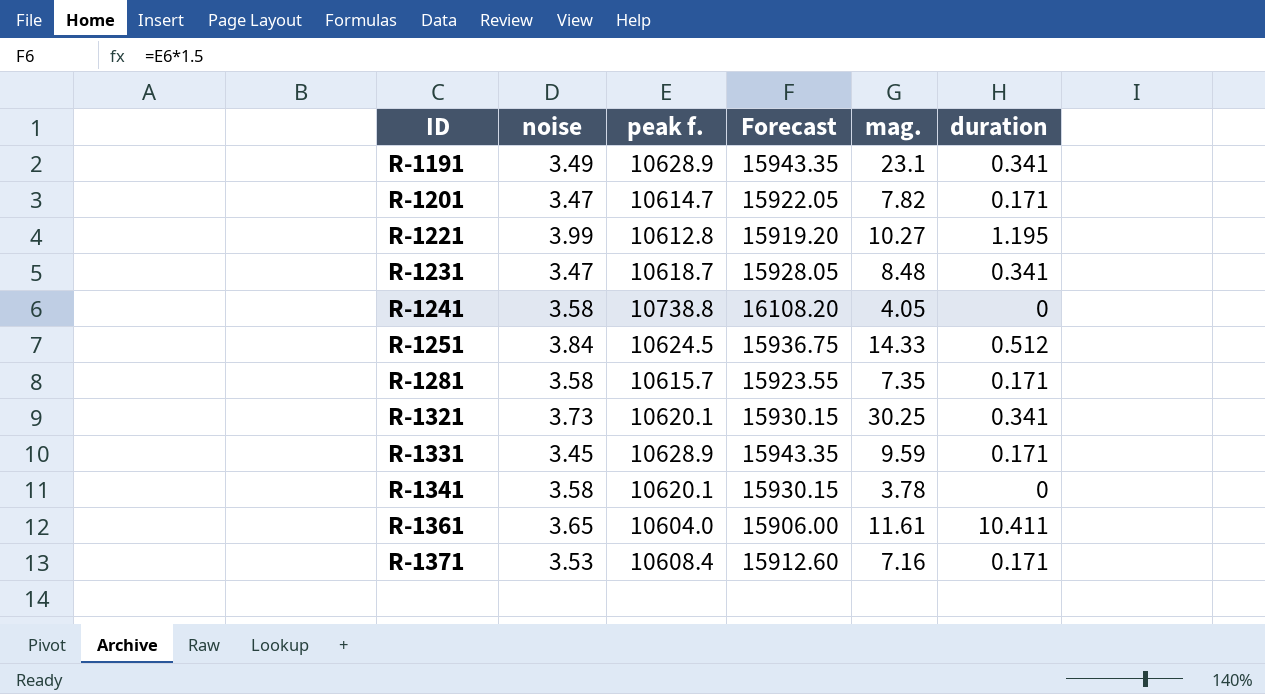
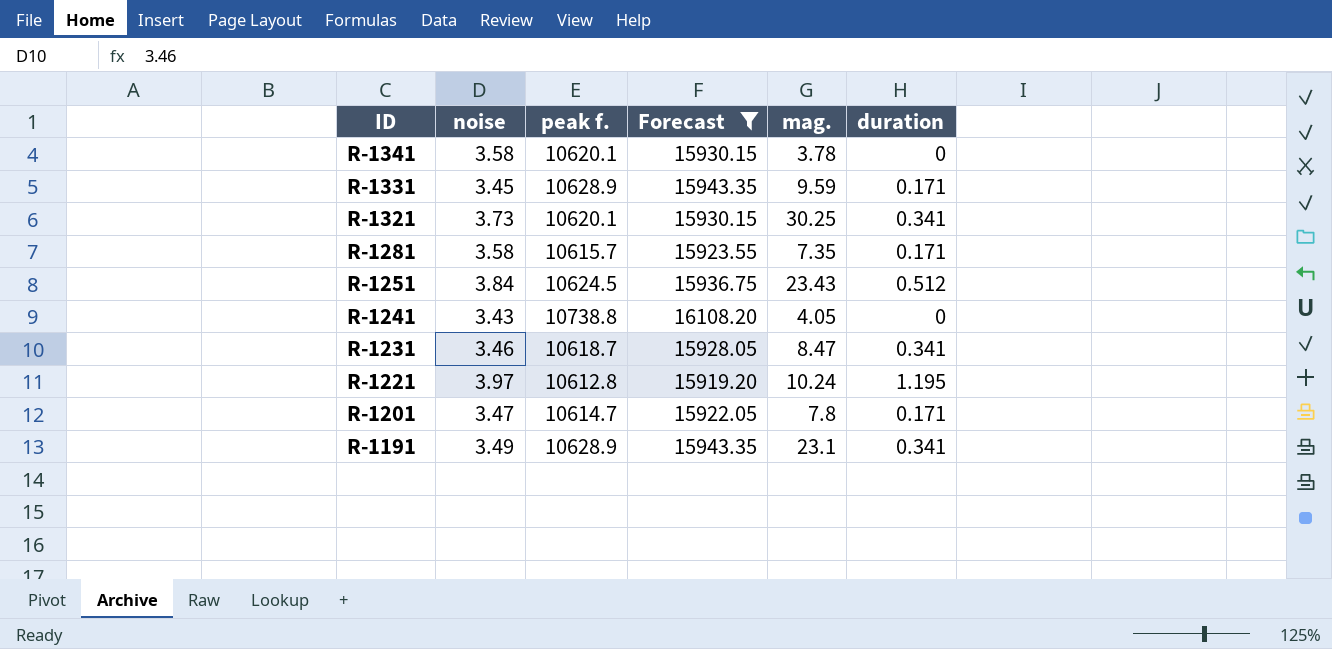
filter: none -> Forecast >= 15919.20
row order: ID ascending -> ID descending
R-1251 | mag.: 14.33 -> 23.43
R-1241 | noise: 3.58 -> 3.43
R-1231 | noise: 3.47 -> 3.46
R-1231 | mag.: 8.48 -> 8.47
R-1221 | noise: 3.99 -> 3.97
R-1221 | mag.: 10.27 -> 10.24
R-1201 | mag.: 7.82 -> 7.8

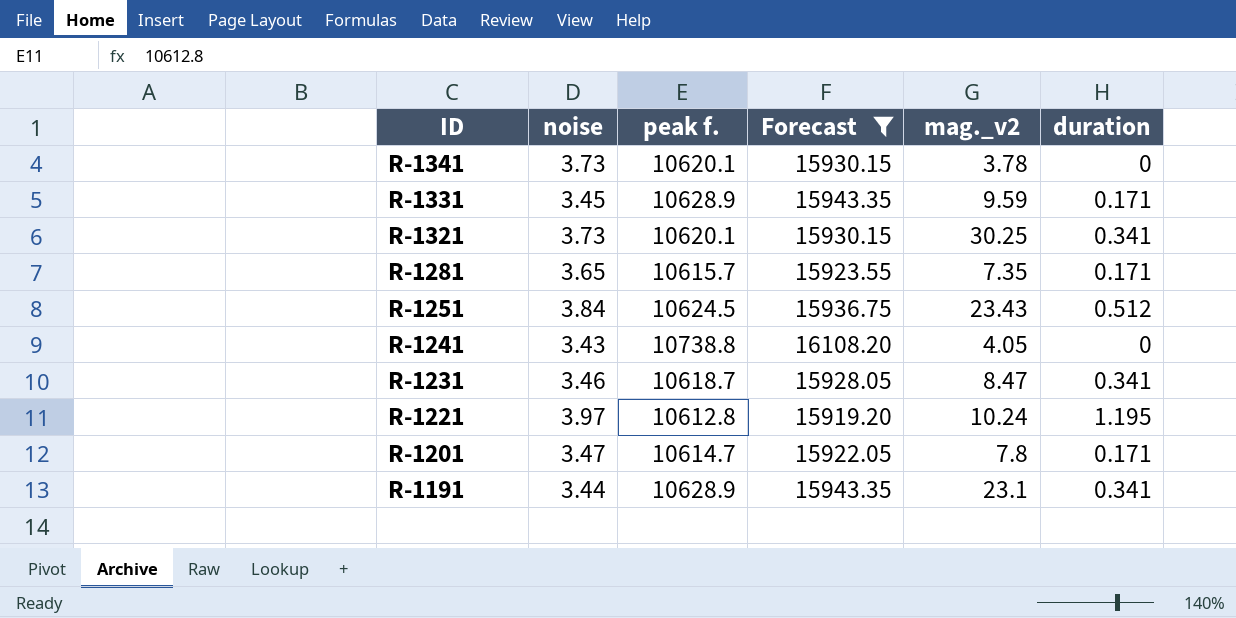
column name: mag. -> mag._v2
R-1341 | noise: 3.58 -> 3.73
R-1281 | noise: 3.58 -> 3.65
R-1191 | noise: 3.49 -> 3.44

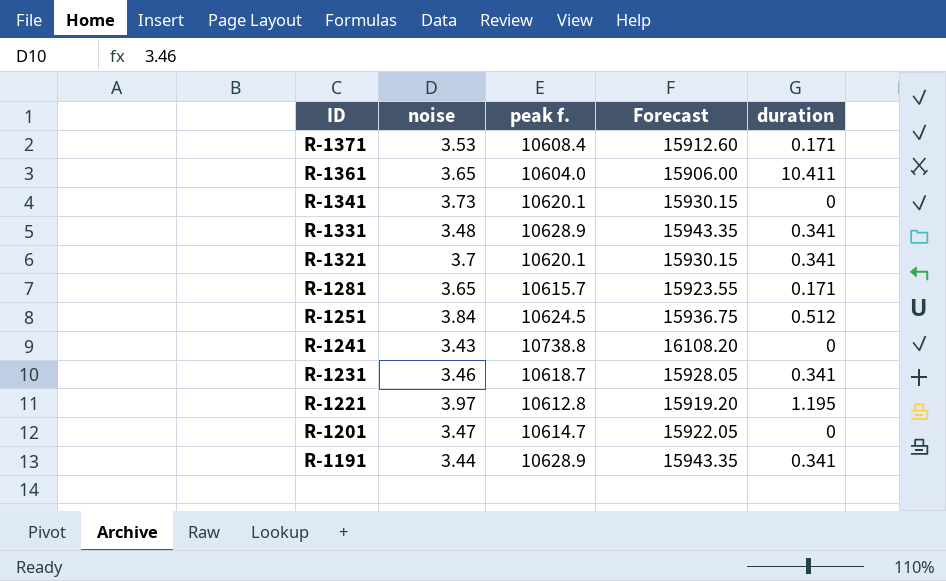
filter: Forecast >= 15919.20 -> none
column mag._v2 | position: 5 -> none
R-1331 | noise: 3.45 -> 3.48
R-1331 | duration: 0.171 -> 0.341
R-1321 | noise: 3.73 -> 3.7
R-1201 | duration: 0.171 -> 0

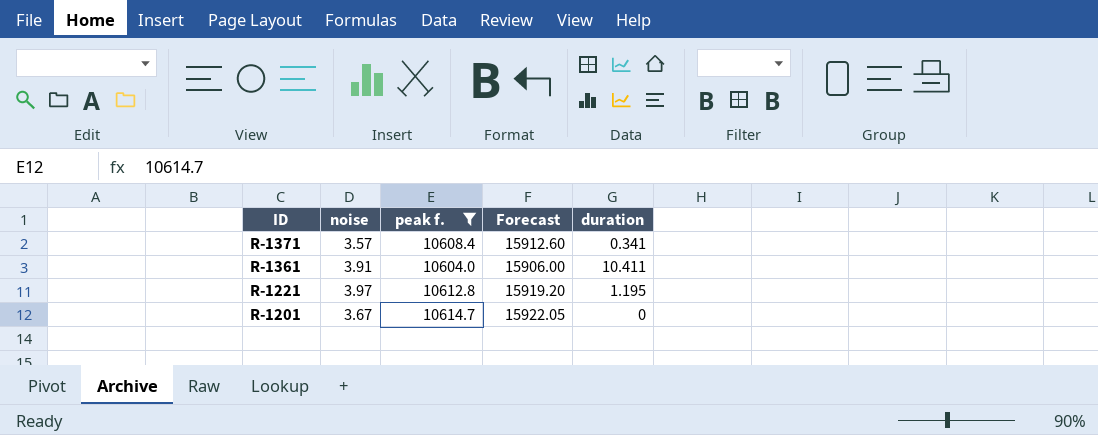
filter: none -> peak f. <= 10614.7
R-1371 | noise: 3.53 -> 3.57
R-1371 | duration: 0.171 -> 0.341
R-1361 | noise: 3.65 -> 3.91
R-1201 | noise: 3.47 -> 3.67

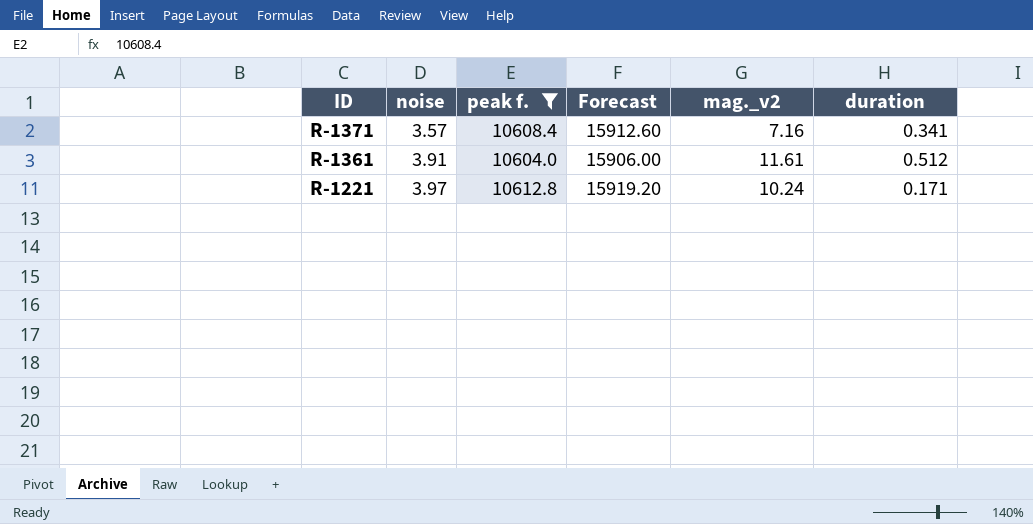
column mag._v2 | position: none -> 5
row R-1201: 3.67 | 10614.7 | 15922.05 | 0 -> none
R-1361 | duration: 10.411 -> 0.512
R-1221 | duration: 1.195 -> 0.171

